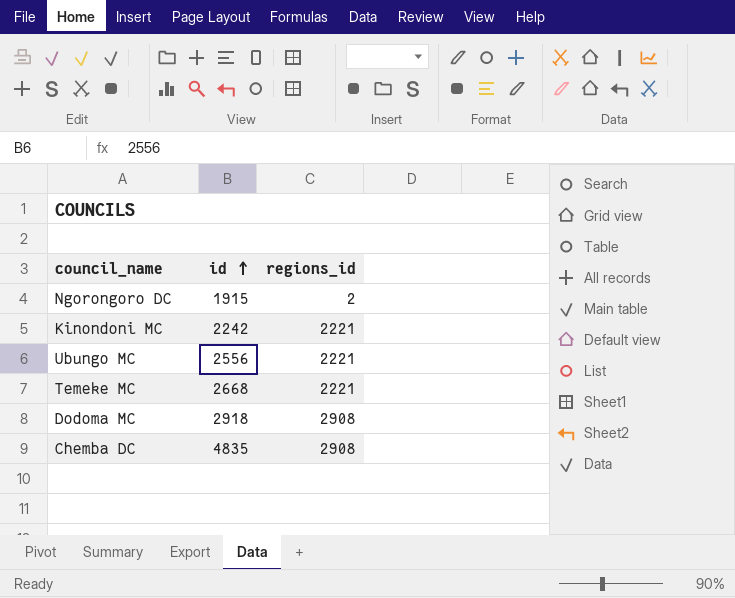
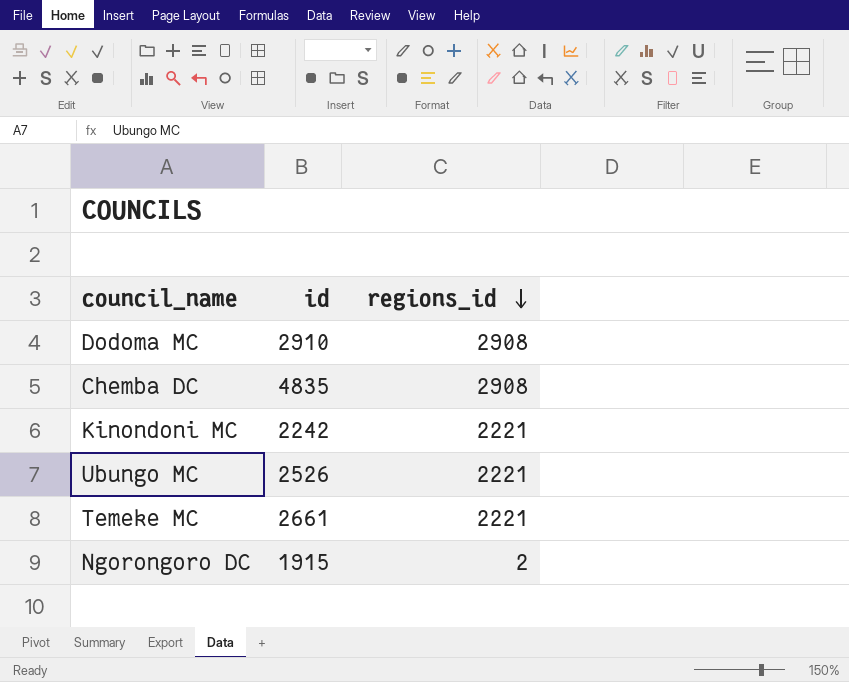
row order: id ascending -> regions_id descending
Dodoma MC | id: 2918 -> 2910
Ubungo MC | id: 2556 -> 2526
Temeke MC | id: 2668 -> 2661

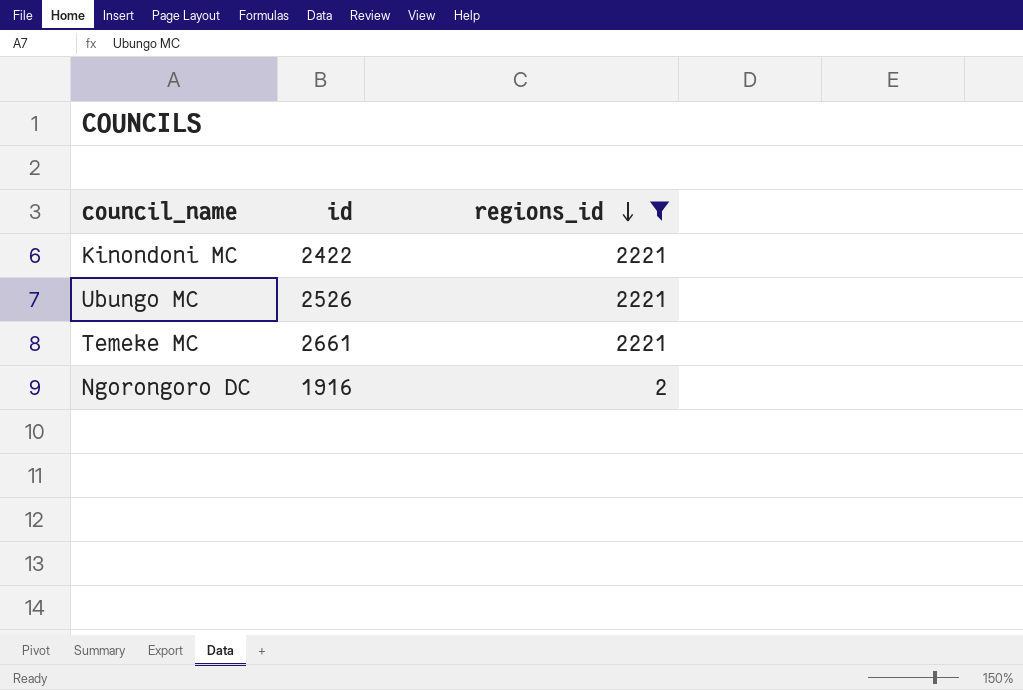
filter: none -> regions_id != 2908
Kinondoni MC | id: 2242 -> 2422
Ngorongoro DC | id: 1915 -> 1916

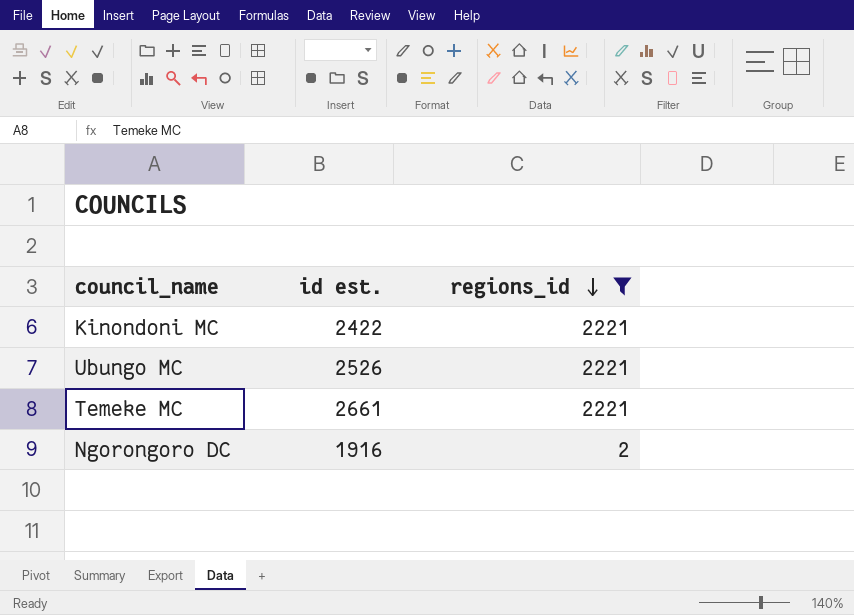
column name: id -> id est.

